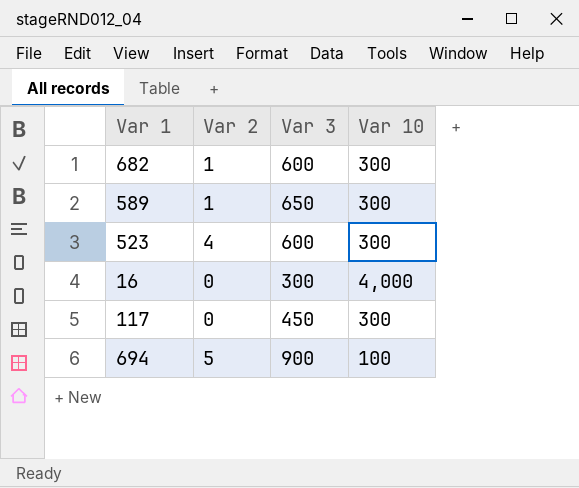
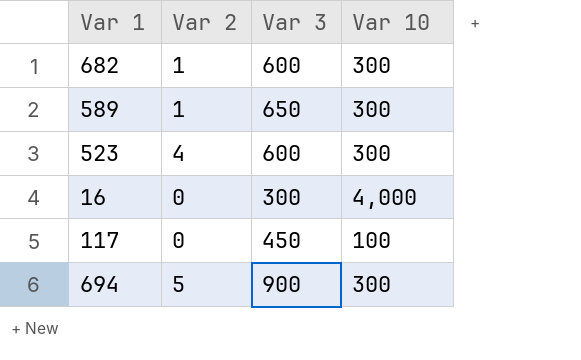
117 | Var 10: 300 -> 100
694 | Var 10: 100 -> 300

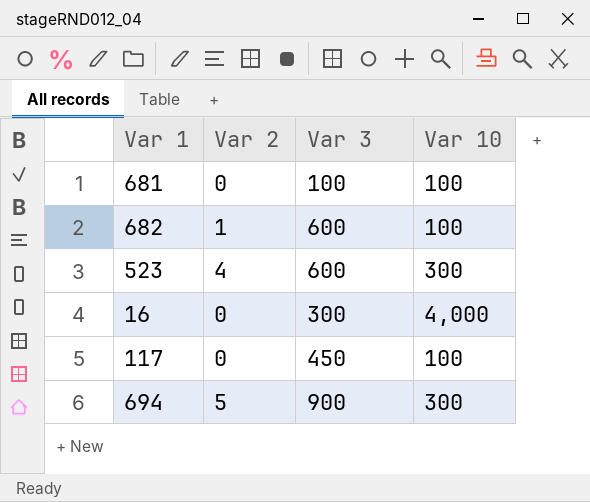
row 589: 1 | 650 | 300 -> none
row 681: none -> 0 | 100 | 100
682 | Var 10: 300 -> 100

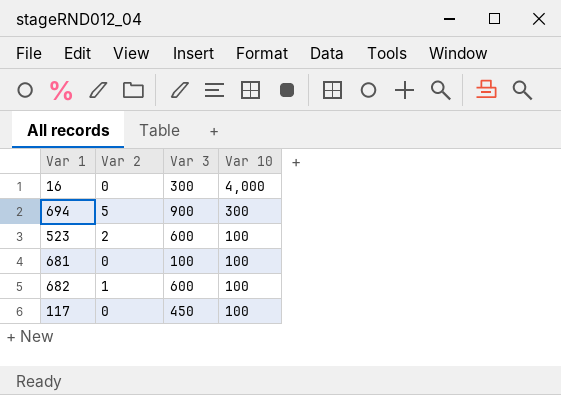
row order: none -> Var 10 descending
523 | Var 2: 4 -> 2
523 | Var 10: 300 -> 100

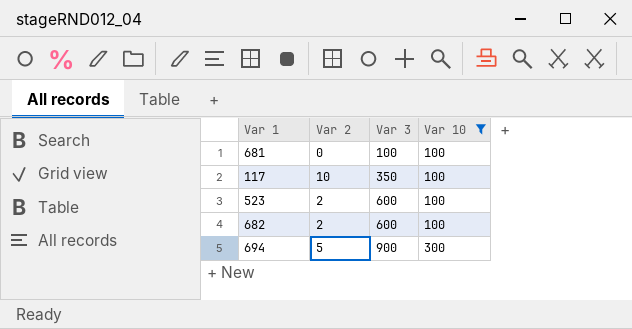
filter: none -> Var 10 != 4,000
row order: Var 10 descending -> Var 3 ascending
117 | Var 2: 0 -> 10
117 | Var 3: 450 -> 350
682 | Var 2: 1 -> 2

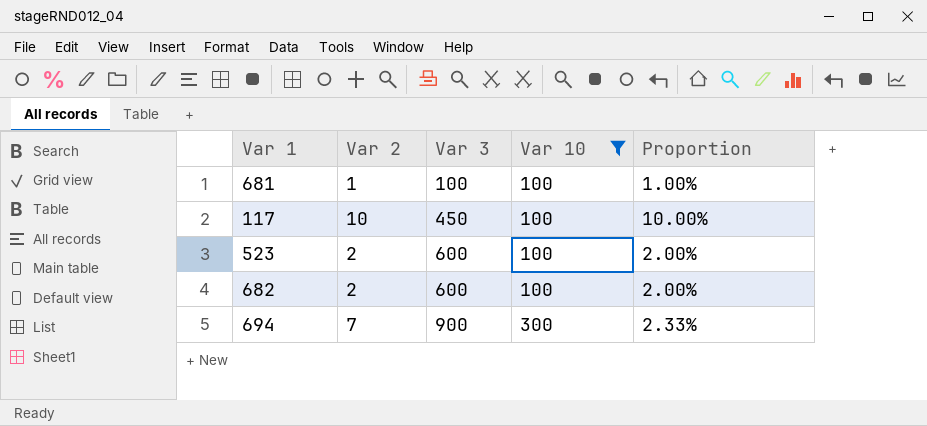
column Proportion | formula: none -> [Var 2] / [Var 10]
681 | Var 2: 0 -> 1
117 | Var 3: 350 -> 450
694 | Var 2: 5 -> 7

